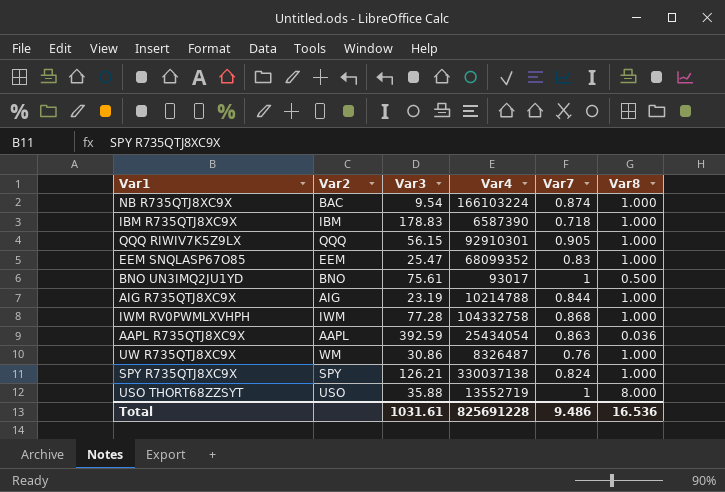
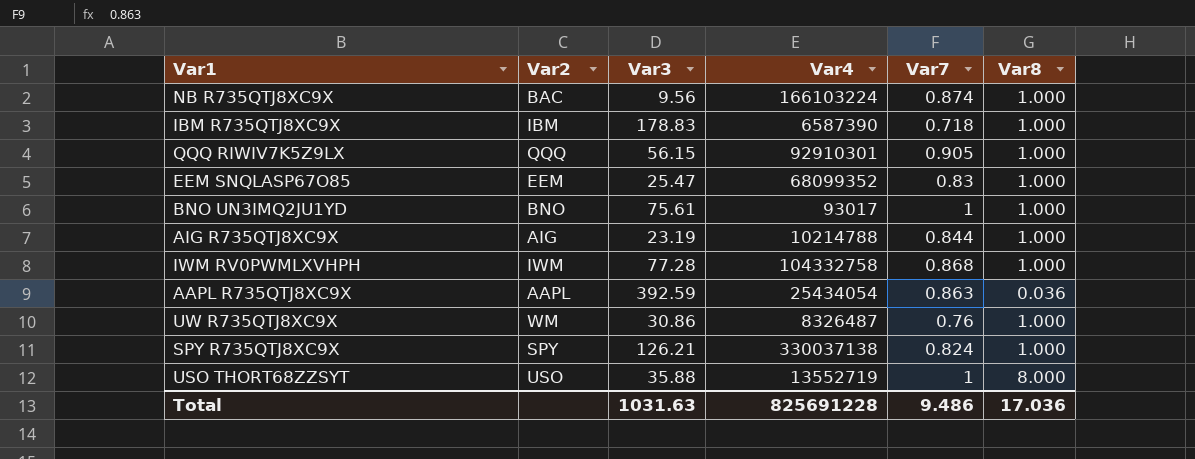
NB R735QTJ8XC9X | Var3: 9.54 -> 9.56
BNO UN3IMQ2JU1YD | Var8: 0.500 -> 1.000
Total | Var3: 1031.61 -> 1031.63
Total | Var8: 16.536 -> 17.036

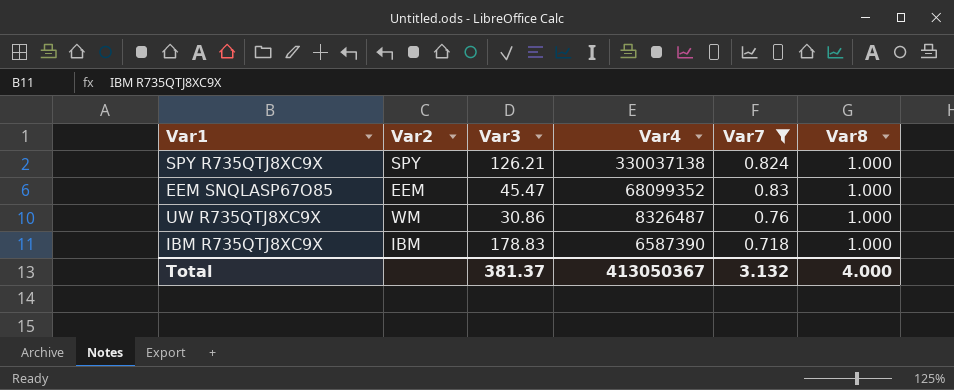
filter: none -> Var7 <= 0.83
row order: none -> Var4 descending
EEM SNQLASP67O85 | Var3: 25.47 -> 45.47
Total | Var3: 1031.63 -> 381.37
Total | Var4: 825691228 -> 413050367
Total | Var7: 9.486 -> 3.132
Total | Var8: 17.036 -> 4.000

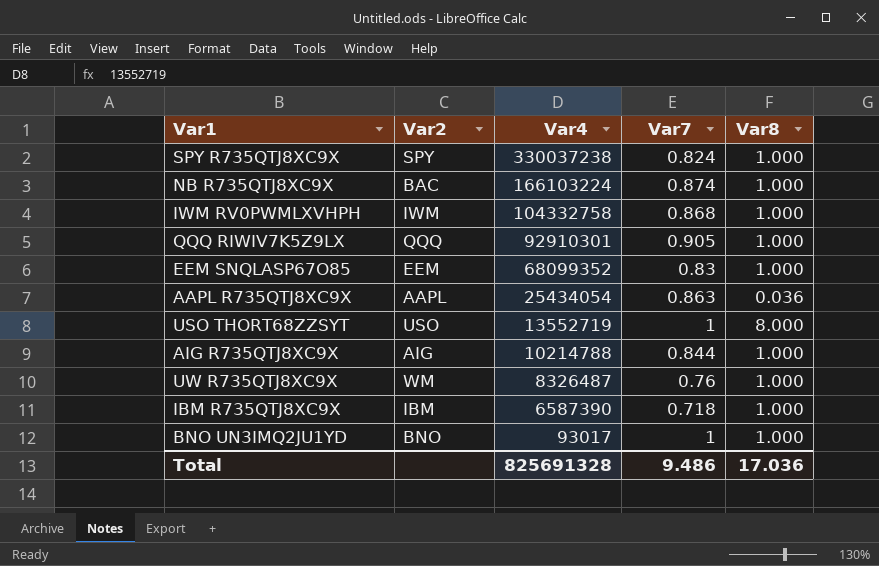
filter: Var7 <= 0.83 -> none
column Var3 | position: 3 -> none
SPY R735QTJ8XC9X | Var4: 330037138 -> 330037238
Total | Var4: 413050367 -> 825691328
Total | Var7: 3.132 -> 9.486
Total | Var8: 4.000 -> 17.036

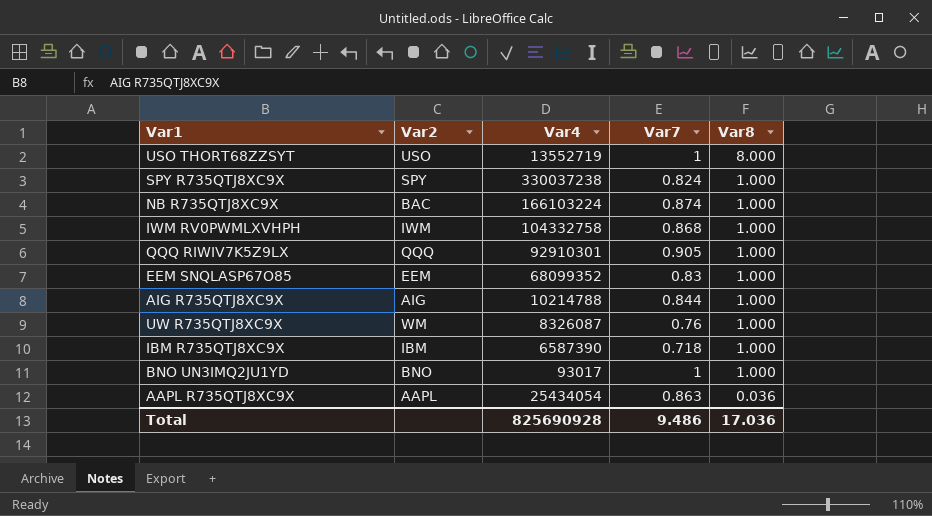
row order: Var4 descending -> Var8 descending
UW R735QTJ8XC9X | Var4: 8326487 -> 8326087
Total | Var4: 825691328 -> 825690928

